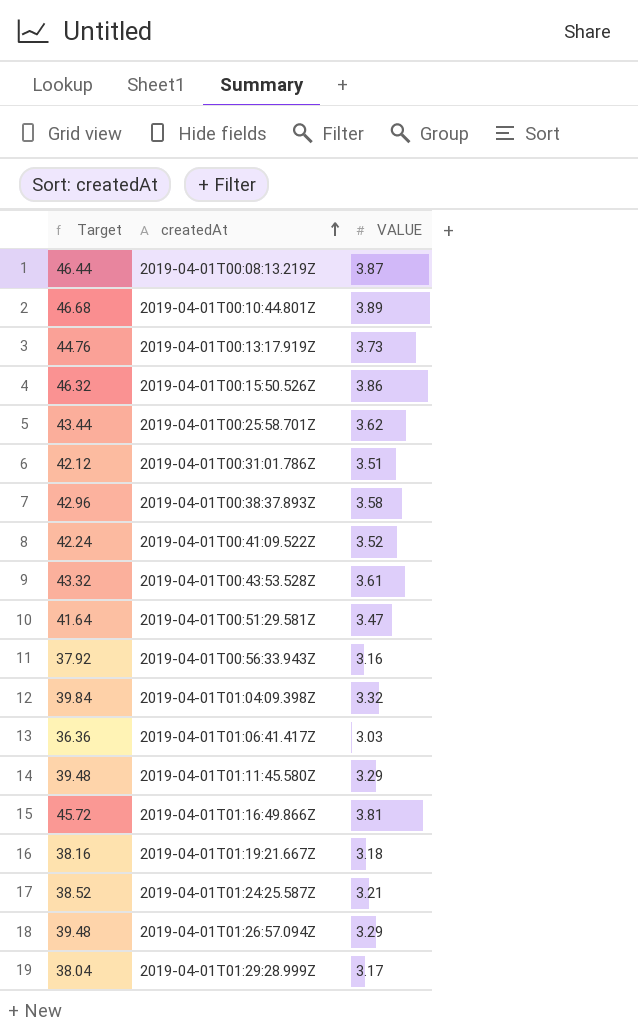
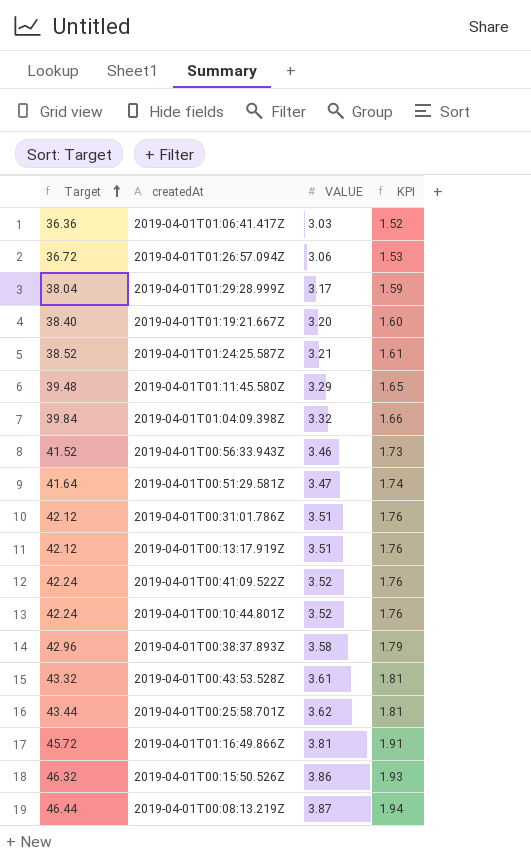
row order: createdAt ascending -> Target ascending
column KPI | formula: none -> [VALUE] * 0.5
2019-04-01T01:26:57.094Z | Target: 39.48 -> 36.72
2019-04-01T01:26:57.094Z | VALUE: 3.29 -> 3.06
2019-04-01T01:19:21.667Z | Target: 38.16 -> 38.40
2019-04-01T01:19:21.667Z | VALUE: 3.18 -> 3.20
2019-04-01T00:56:33.943Z | Target: 37.92 -> 41.52
2019-04-01T00:56:33.943Z | VALUE: 3.16 -> 3.46
2019-04-01T00:13:17.919Z | Target: 44.76 -> 42.12
2019-04-01T00:13:17.919Z | VALUE: 3.73 -> 3.51
2019-04-01T00:10:44.801Z | Target: 46.68 -> 42.24
2019-04-01T00:10:44.801Z | VALUE: 3.89 -> 3.52

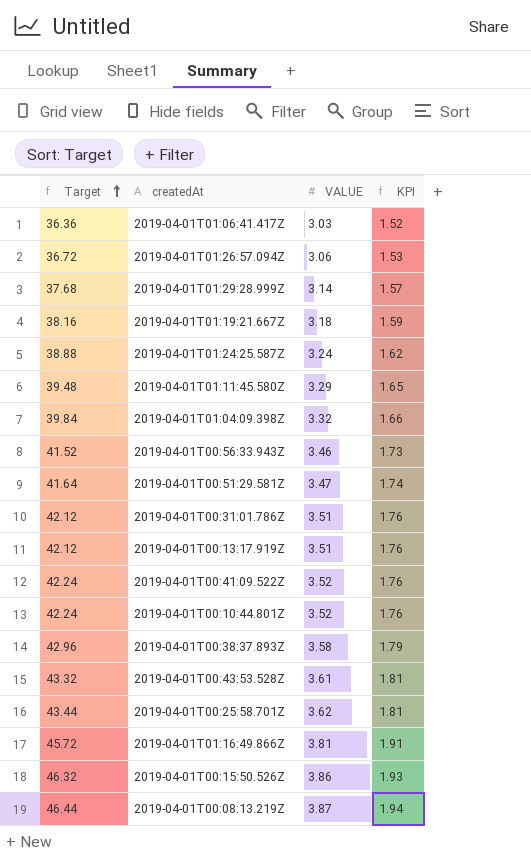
2019-04-01T01:29:28.999Z | Target: 38.04 -> 37.68
2019-04-01T01:29:28.999Z | VALUE: 3.17 -> 3.14
2019-04-01T01:29:28.999Z | KPI: 1.59 -> 1.57
2019-04-01T01:19:21.667Z | Target: 38.40 -> 38.16
2019-04-01T01:19:21.667Z | VALUE: 3.20 -> 3.18
2019-04-01T01:19:21.667Z | KPI: 1.60 -> 1.59
2019-04-01T01:24:25.587Z | Target: 38.52 -> 38.88
2019-04-01T01:24:25.587Z | VALUE: 3.21 -> 3.24
2019-04-01T01:24:25.587Z | KPI: 1.61 -> 1.62

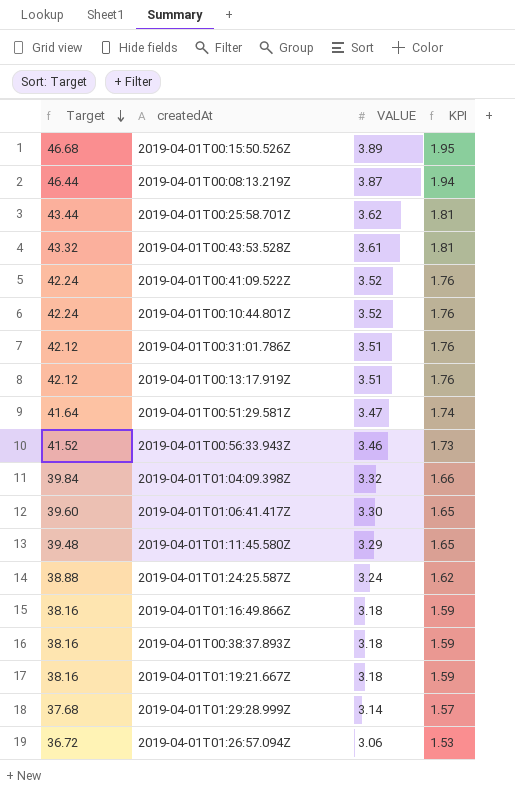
row order: Target ascending -> Target descending
2019-04-01T00:15:50.526Z | Target: 46.32 -> 46.68
2019-04-01T00:15:50.526Z | VALUE: 3.86 -> 3.89
2019-04-01T00:15:50.526Z | KPI: 1.93 -> 1.95
2019-04-01T01:06:41.417Z | Target: 36.36 -> 39.60
2019-04-01T01:06:41.417Z | VALUE: 3.03 -> 3.30
2019-04-01T01:06:41.417Z | KPI: 1.52 -> 1.65
2019-04-01T01:16:49.866Z | Target: 45.72 -> 38.16
2019-04-01T01:16:49.866Z | VALUE: 3.81 -> 3.18
2019-04-01T01:16:49.866Z | KPI: 1.91 -> 1.59
2019-04-01T00:38:37.893Z | Target: 42.96 -> 38.16
2019-04-01T00:38:37.893Z | VALUE: 3.58 -> 3.18
2019-04-01T00:38:37.893Z | KPI: 1.79 -> 1.59

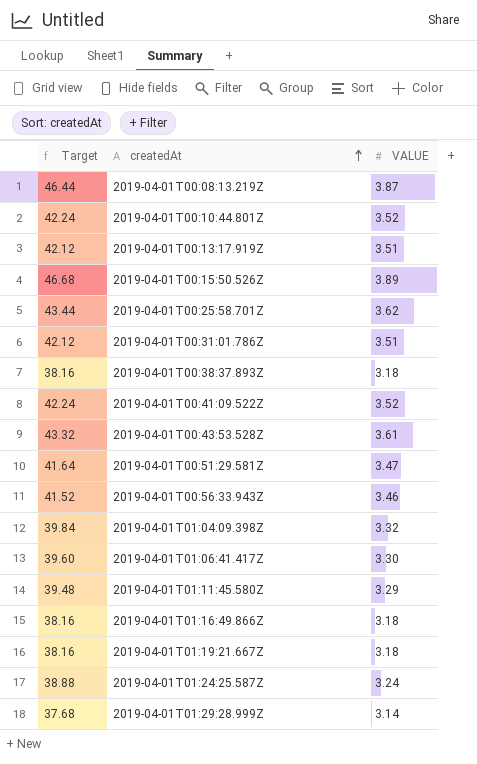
row order: Target descending -> createdAt ascending
column KPI | formula: [VALUE] * 0.5 -> none
row 2019-04-01T01:26:57.094Z: 36.72 | 3.06 | 1.53 -> none

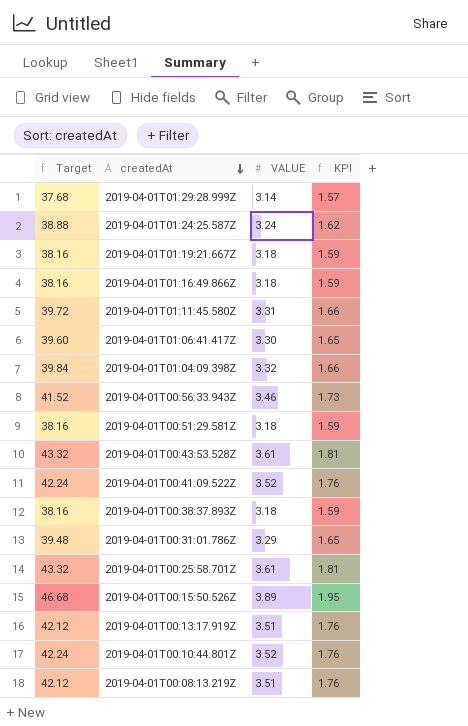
row order: createdAt ascending -> createdAt descending
column KPI | formula: none -> [VALUE] * 0.5
2019-04-01T01:11:45.580Z | Target: 39.48 -> 39.72
2019-04-01T01:11:45.580Z | VALUE: 3.29 -> 3.31
2019-04-01T00:51:29.581Z | Target: 41.64 -> 38.16
2019-04-01T00:51:29.581Z | VALUE: 3.47 -> 3.18
2019-04-01T00:31:01.786Z | Target: 42.12 -> 39.48
2019-04-01T00:31:01.786Z | VALUE: 3.51 -> 3.29
2019-04-01T00:25:58.701Z | Target: 43.44 -> 43.32
2019-04-01T00:25:58.701Z | VALUE: 3.62 -> 3.61
2019-04-01T00:08:13.219Z | Target: 46.44 -> 42.12
2019-04-01T00:08:13.219Z | VALUE: 3.87 -> 3.51

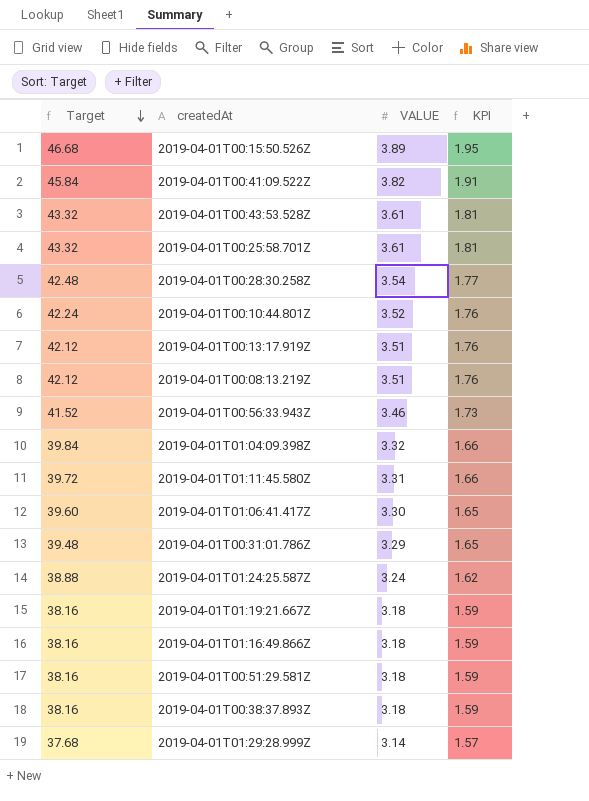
row order: createdAt descending -> Target descending
2019-04-01T00:41:09.522Z | Target: 42.24 -> 45.84
2019-04-01T00:41:09.522Z | VALUE: 3.52 -> 3.82
2019-04-01T00:41:09.522Z | KPI: 1.76 -> 1.91
row 2019-04-01T00:28:30.258Z: none -> 42.48 | 3.54 | 1.77

